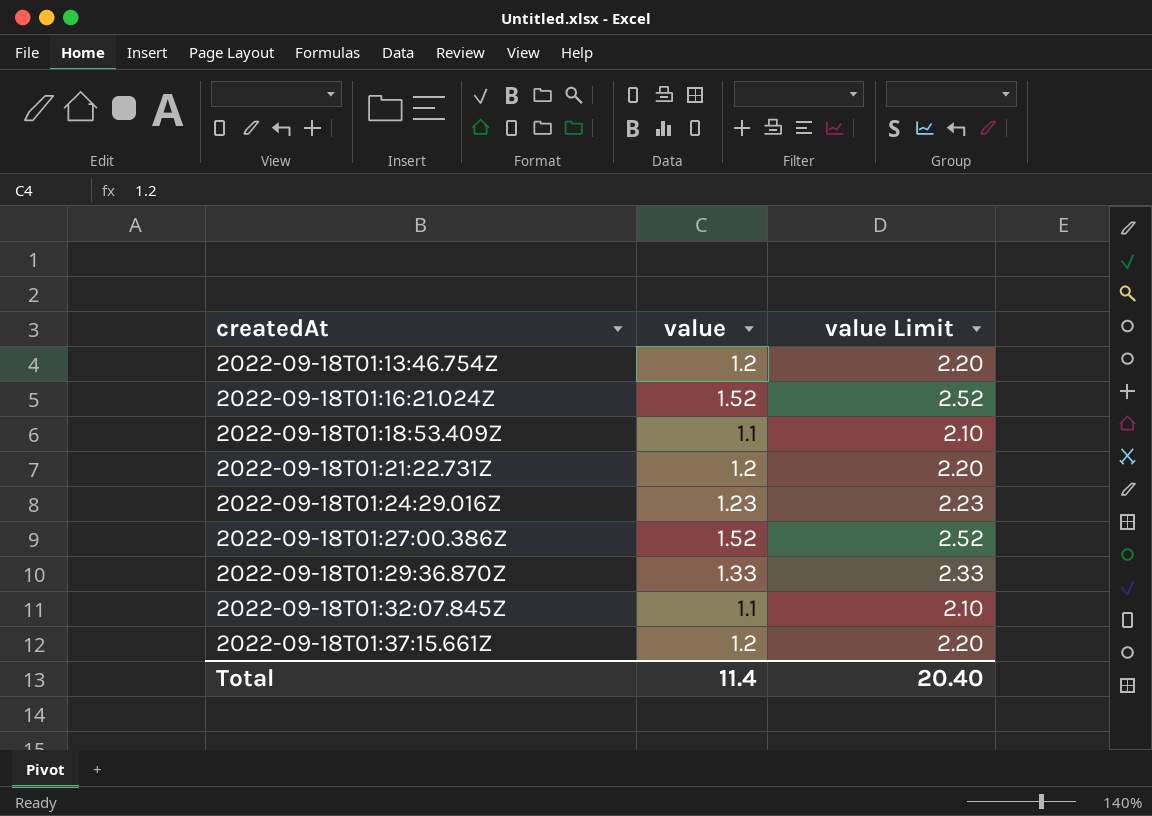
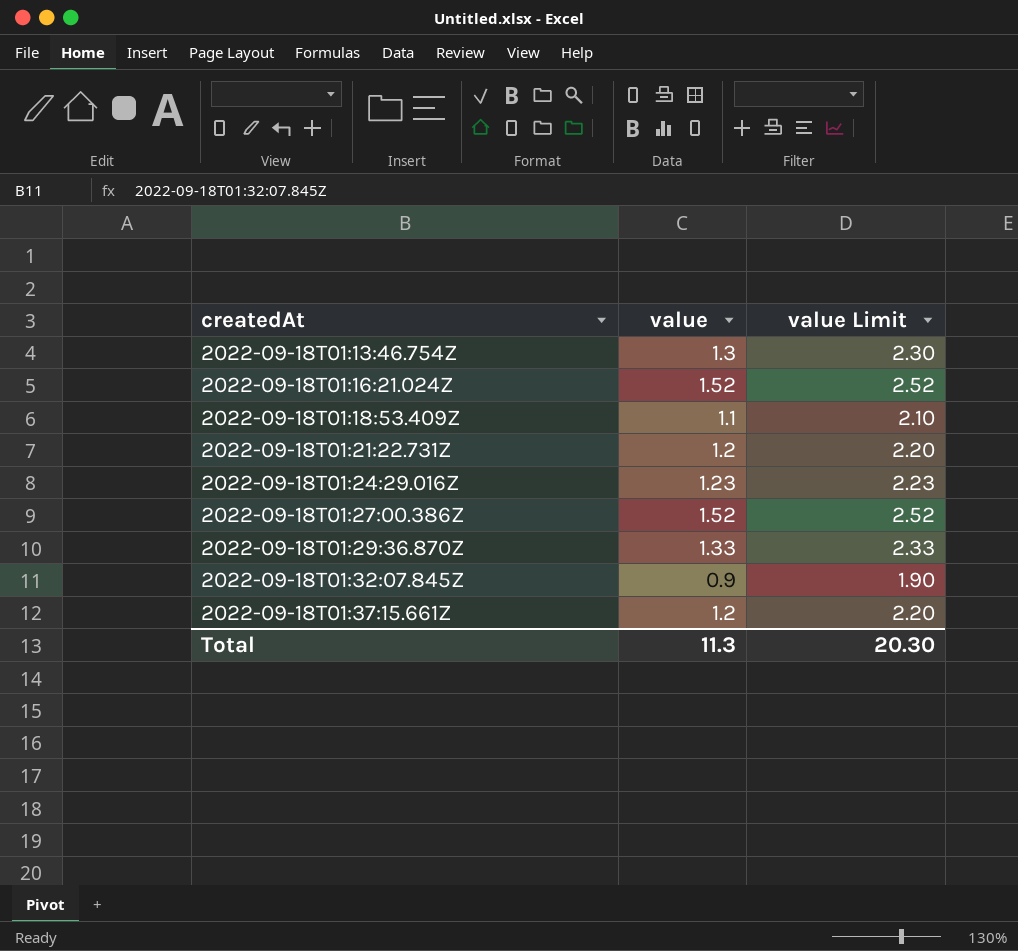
2022-09-18T01:13:46.754Z | value: 1.2 -> 1.3
2022-09-18T01:13:46.754Z | value Limit: 2.20 -> 2.30
2022-09-18T01:32:07.845Z | value: 1.1 -> 0.9
2022-09-18T01:32:07.845Z | value Limit: 2.10 -> 1.90
Total | value: 11.4 -> 11.3
Total | value Limit: 20.40 -> 20.30

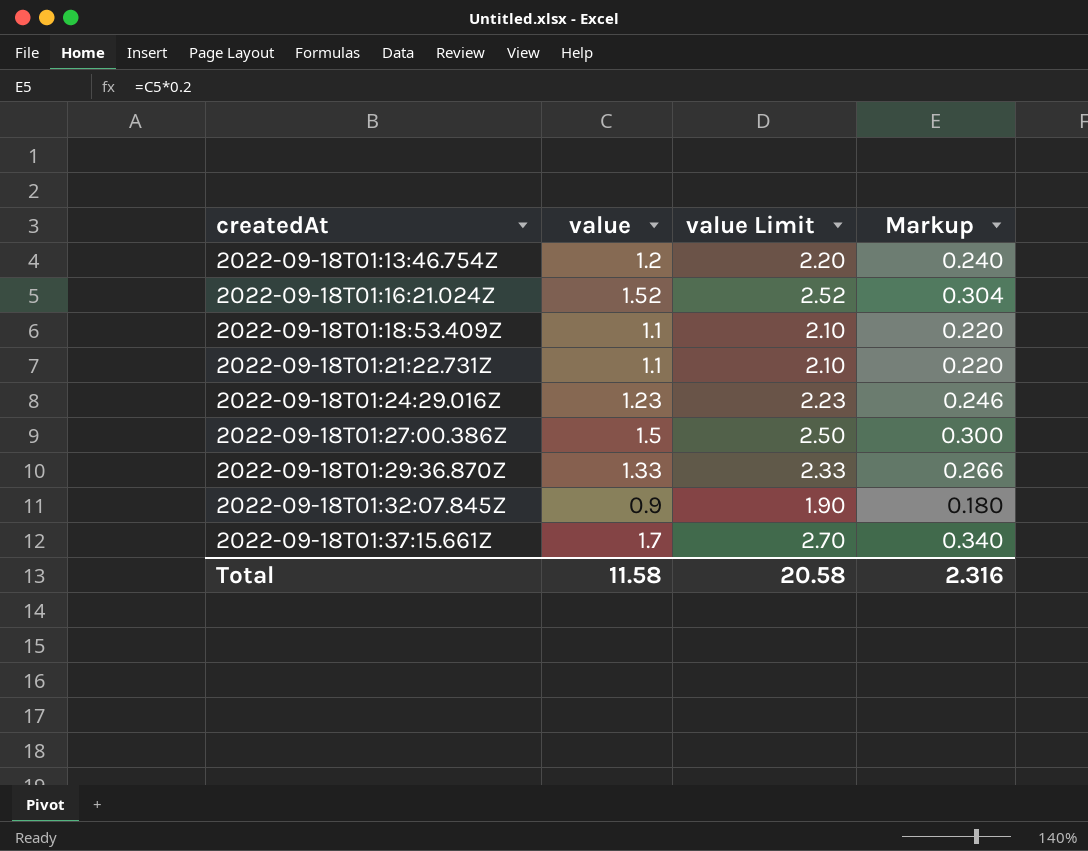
column Markup | formula: none -> [value] * 0.2
2022-09-18T01:13:46.754Z | value: 1.3 -> 1.2
2022-09-18T01:13:46.754Z | value Limit: 2.30 -> 2.20
2022-09-18T01:21:22.731Z | value: 1.2 -> 1.1
2022-09-18T01:21:22.731Z | value Limit: 2.20 -> 2.10
2022-09-18T01:27:00.386Z | value: 1.52 -> 1.5
2022-09-18T01:27:00.386Z | value Limit: 2.52 -> 2.50
2022-09-18T01:37:15.661Z | value: 1.2 -> 1.7
2022-09-18T01:37:15.661Z | value Limit: 2.20 -> 2.70
Total | value: 11.3 -> 11.58
Total | value Limit: 20.30 -> 20.58

